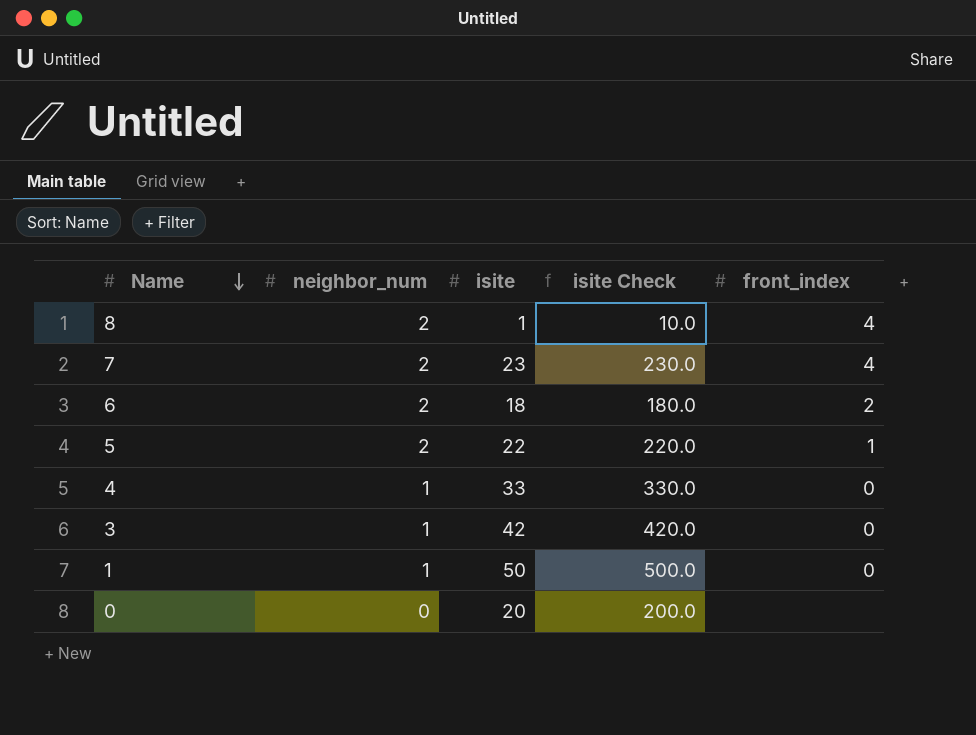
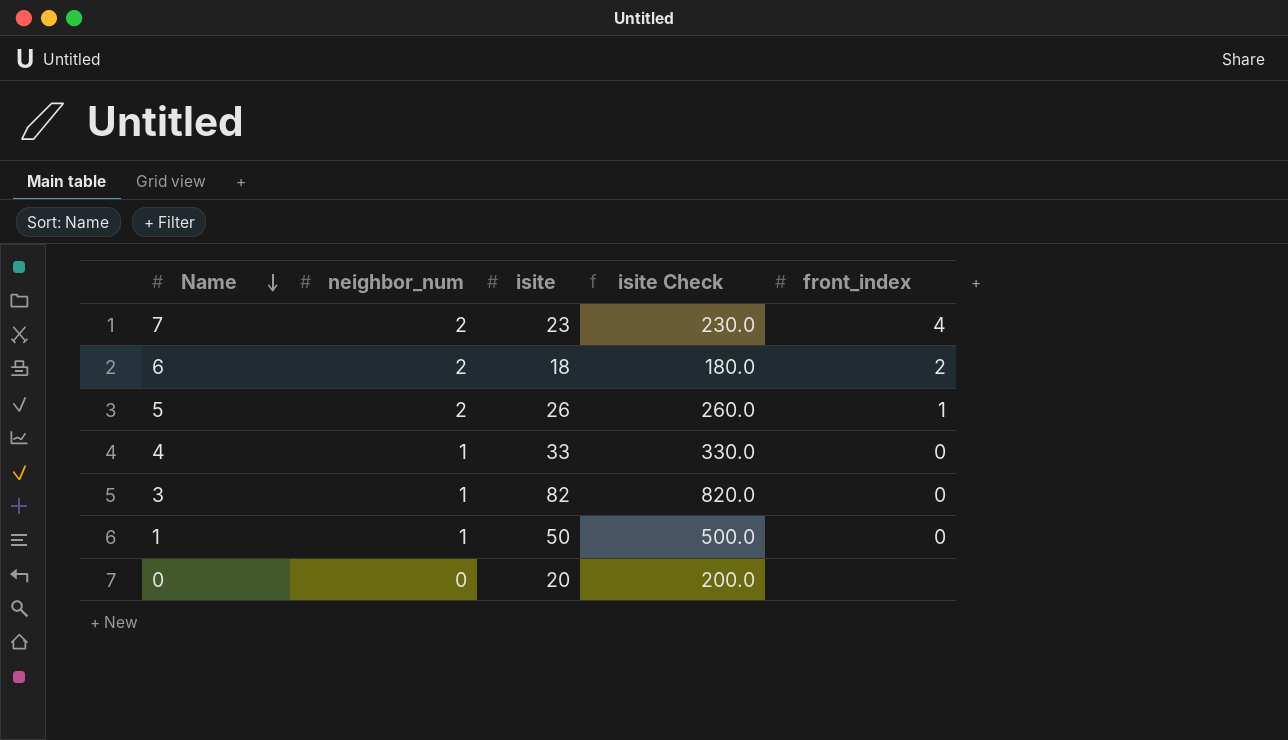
row 8: 2 | 1 | 10.0 | 4 -> none
5 | isite: 22 -> 26
5 | isite Check: 220.0 -> 260.0
3 | isite: 42 -> 82
3 | isite Check: 420.0 -> 820.0

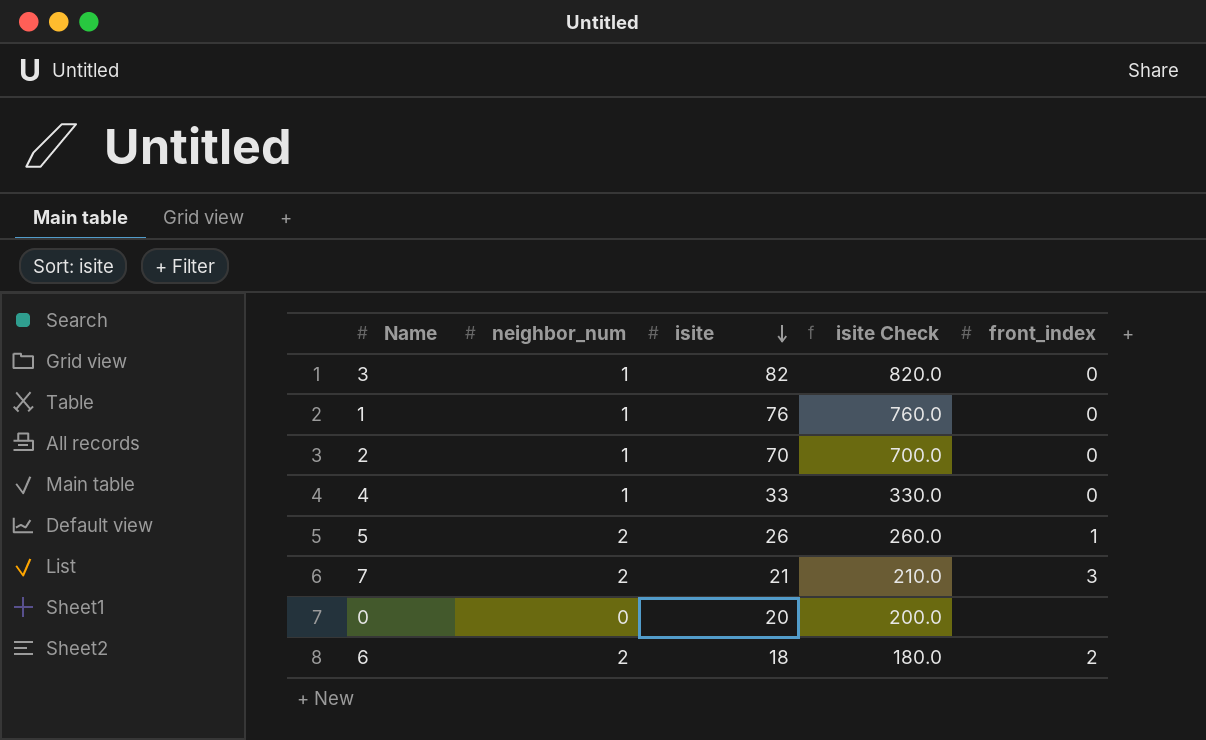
row order: Name descending -> isite descending
1 | isite: 50 -> 76
1 | isite Check: 500.0 -> 760.0
row 2: none -> 1 | 70 | 700.0 | 0
7 | isite: 23 -> 21
7 | isite Check: 230.0 -> 210.0
7 | front_index: 4 -> 3

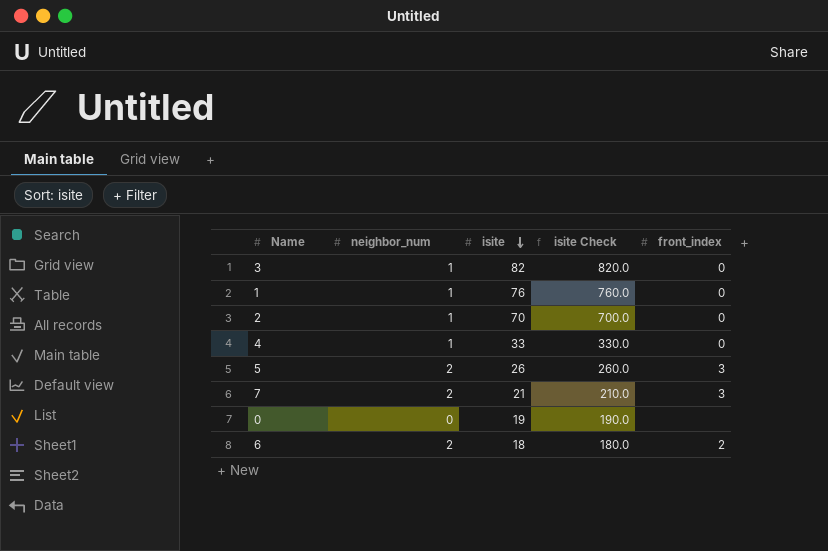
5 | front_index: 1 -> 3
0 | isite: 20 -> 19
0 | isite Check: 200.0 -> 190.0

